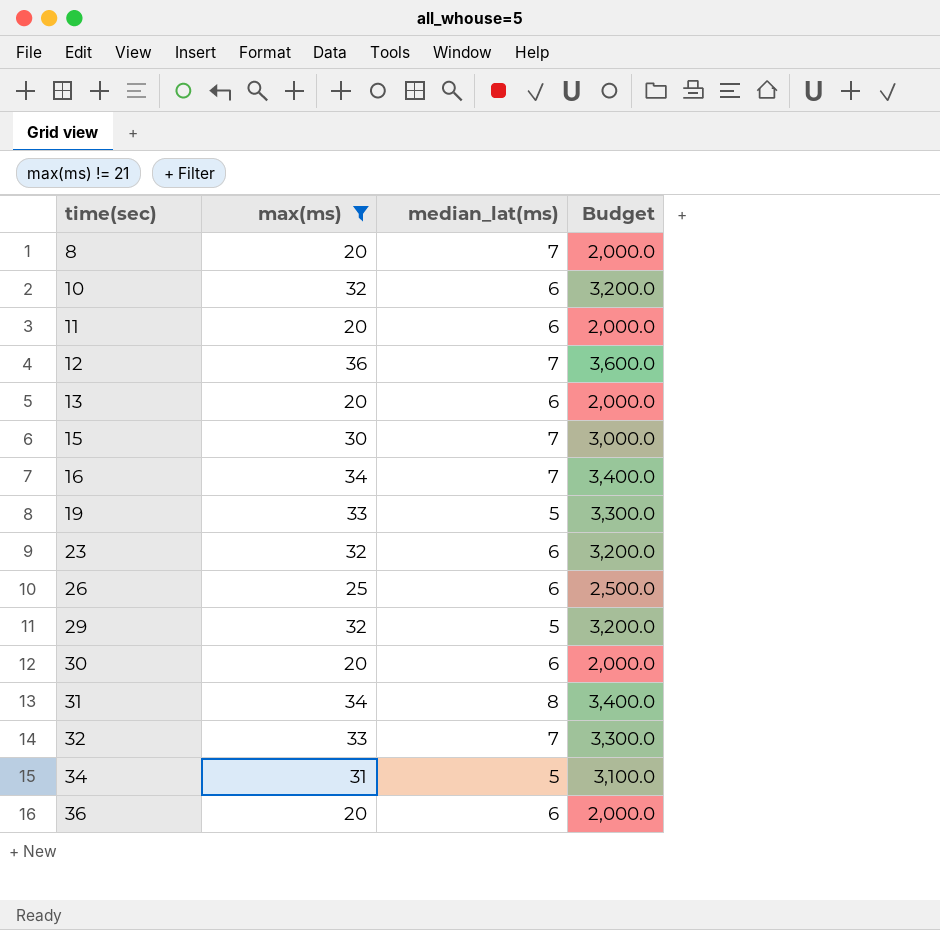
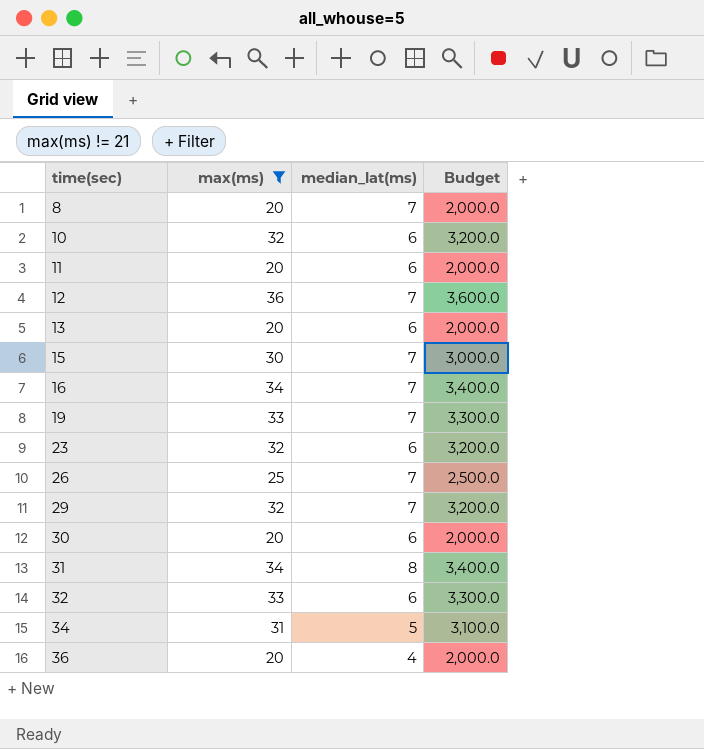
19 | median_lat(ms): 5 -> 7
26 | median_lat(ms): 6 -> 7
29 | median_lat(ms): 5 -> 7
32 | median_lat(ms): 7 -> 6
36 | median_lat(ms): 6 -> 4

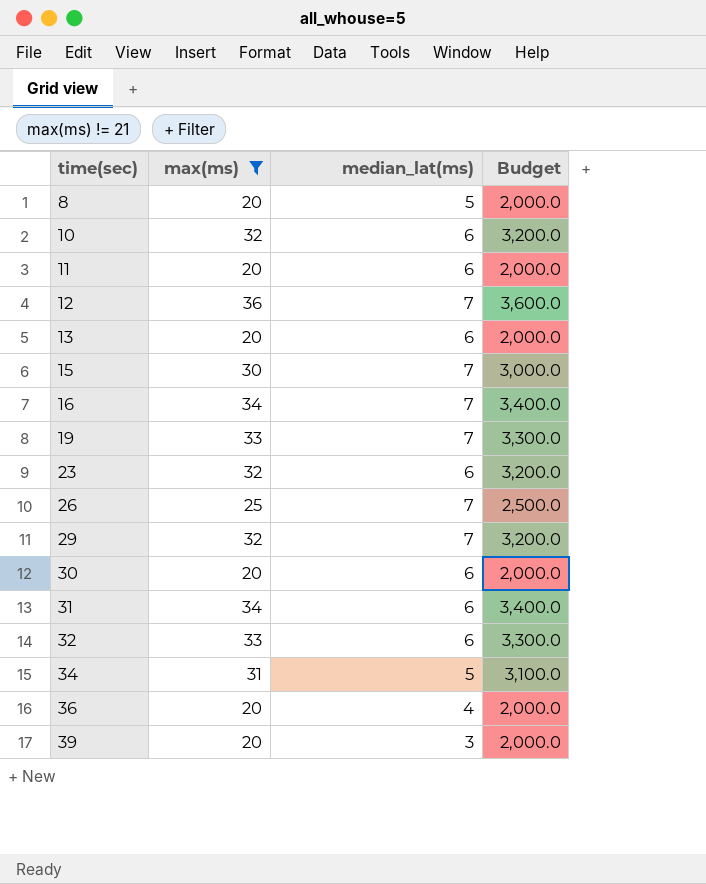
8 | median_lat(ms): 7 -> 5
31 | median_lat(ms): 8 -> 6
row 39: none -> 20 | 3 | 2,000.0

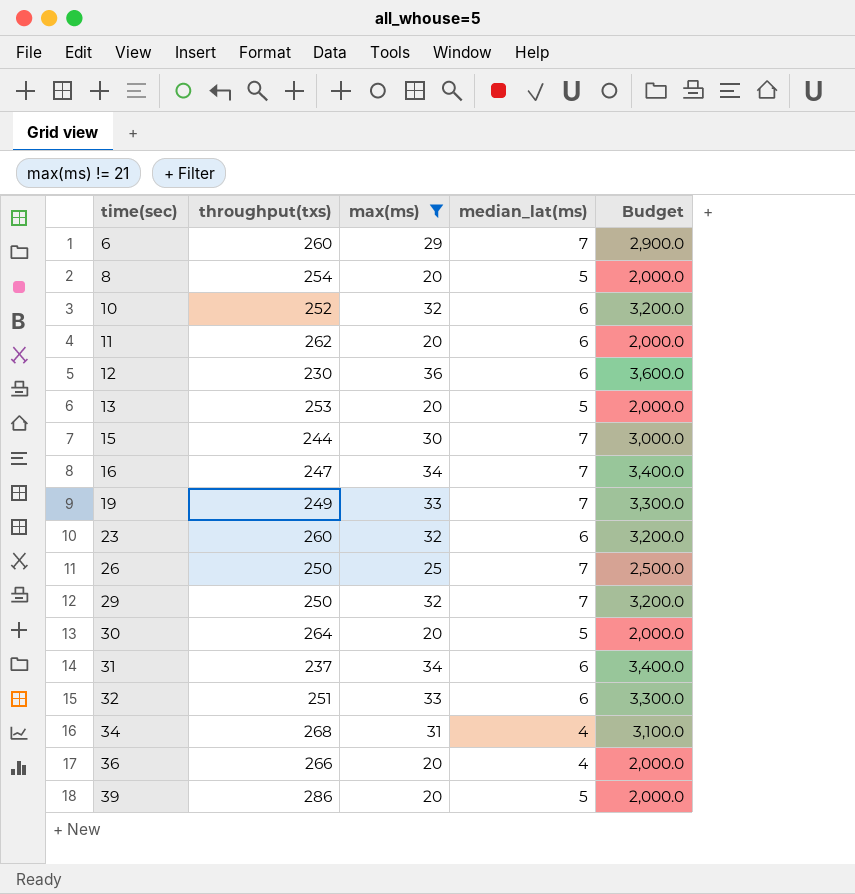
column throughput(txs) | position: none -> 2
row 6: none -> 260 | 29 | 7 | 2,900.0
12 | median_lat(ms): 7 -> 6
13 | median_lat(ms): 6 -> 5
30 | median_lat(ms): 6 -> 5
34 | median_lat(ms): 5 -> 4
39 | median_lat(ms): 3 -> 5

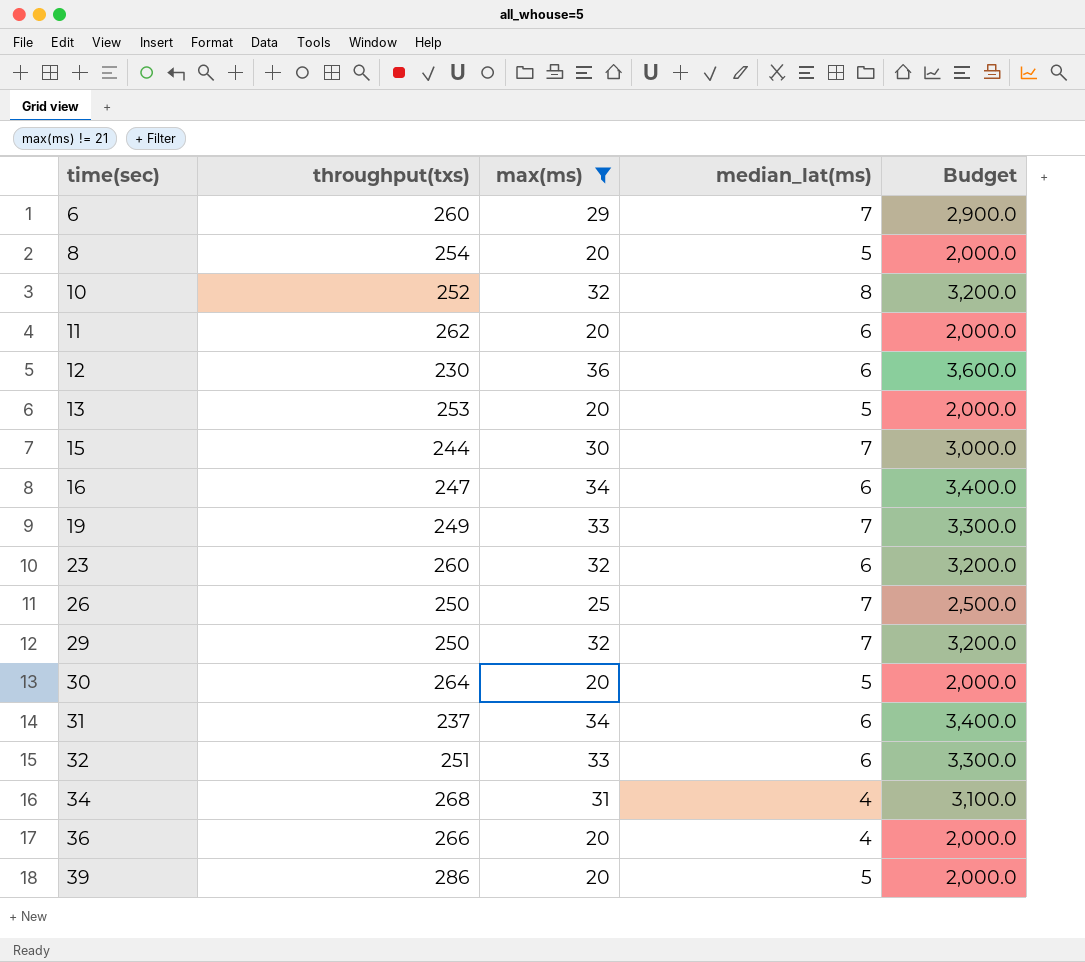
10 | median_lat(ms): 6 -> 8
16 | median_lat(ms): 7 -> 6

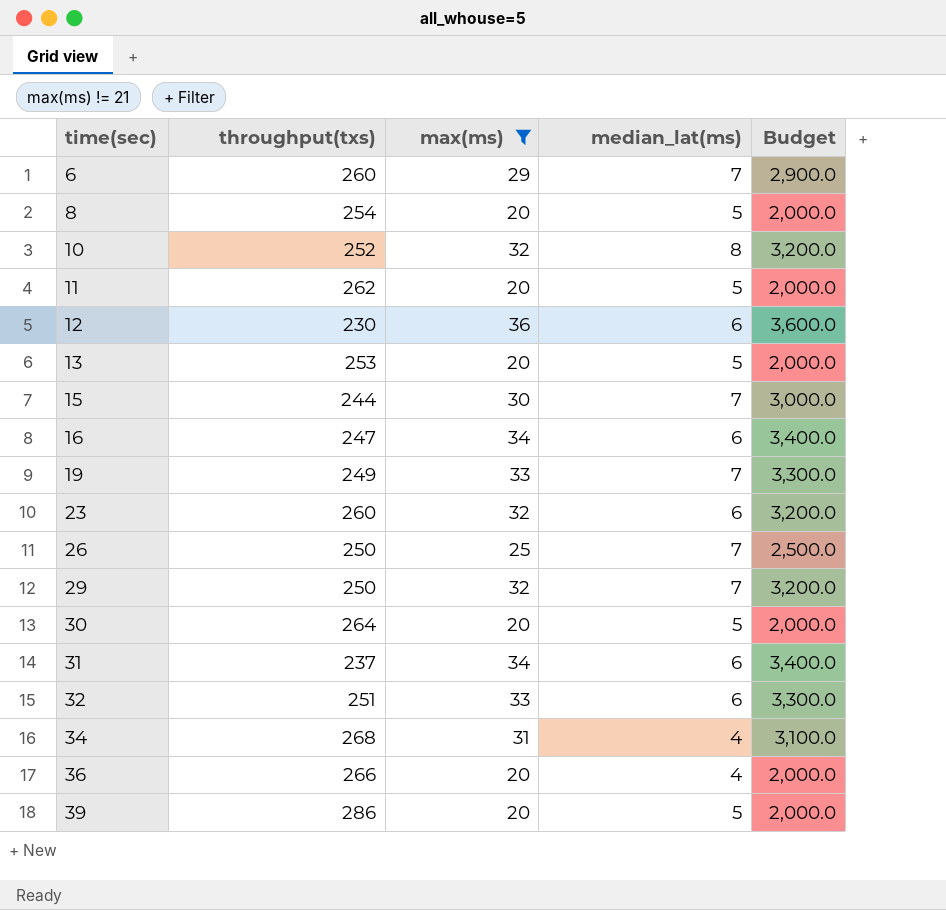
11 | median_lat(ms): 6 -> 5

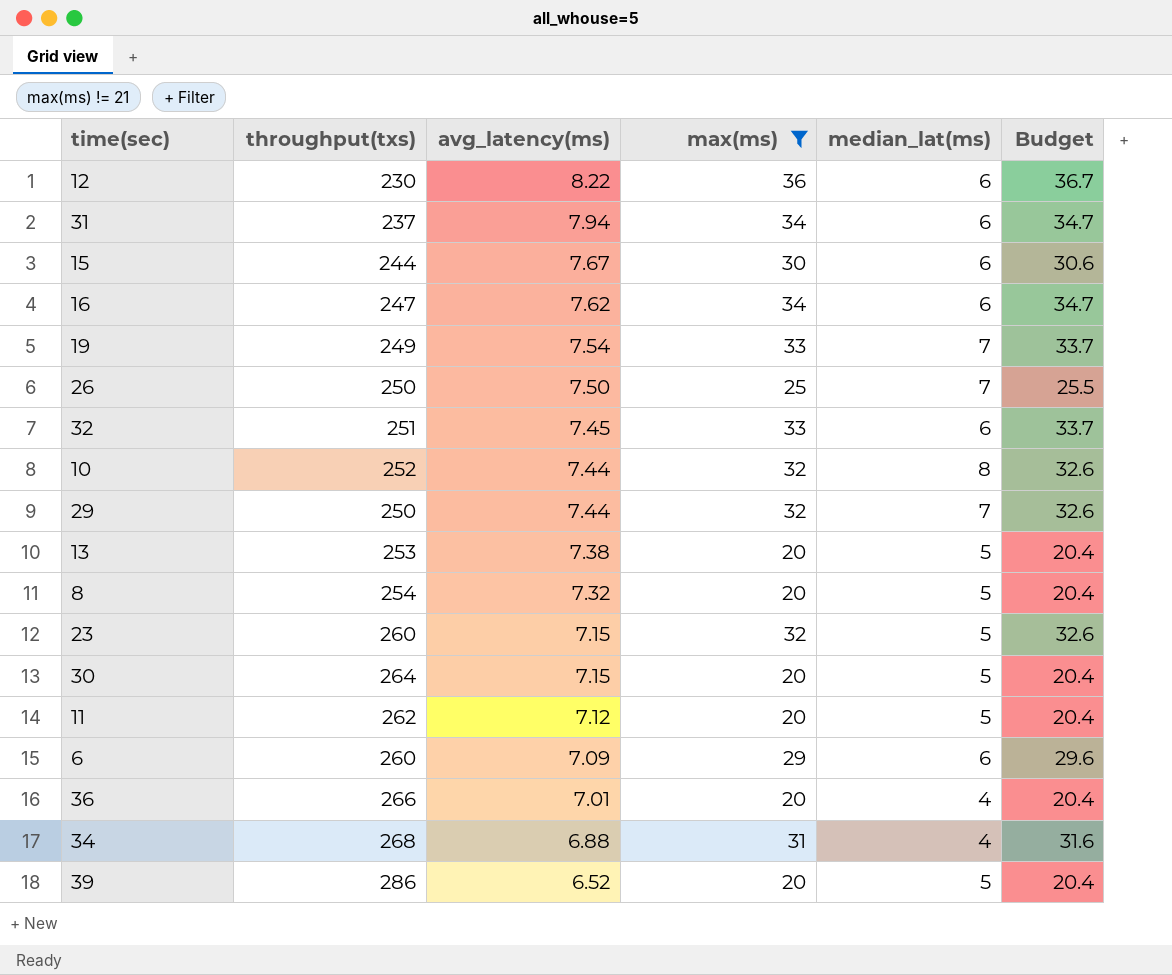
row order: time(sec) ascending -> avg_latency(ms) descending
column avg_latency(ms) | position: none -> 3
column Budget | formula: [max(ms)] * 100 -> [max(ms)] * 1.02
15 | median_lat(ms): 7 -> 6
23 | median_lat(ms): 6 -> 5
6 | median_lat(ms): 7 -> 6

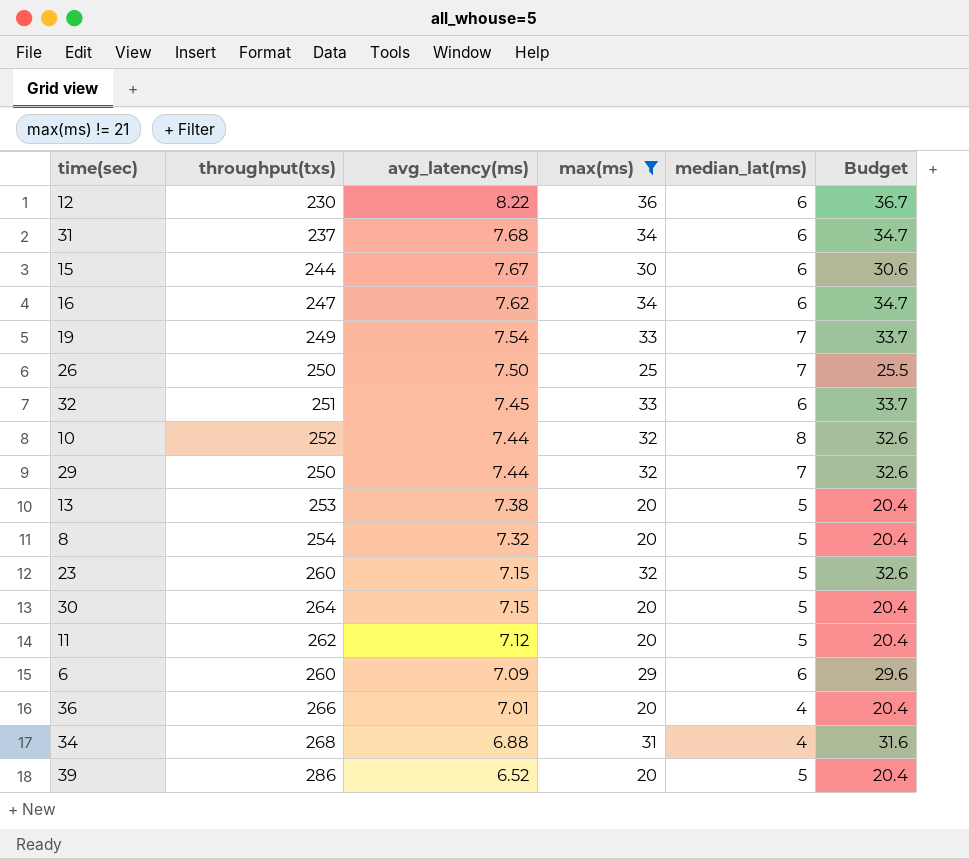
31 | avg_latency(ms): 7.94 -> 7.68

